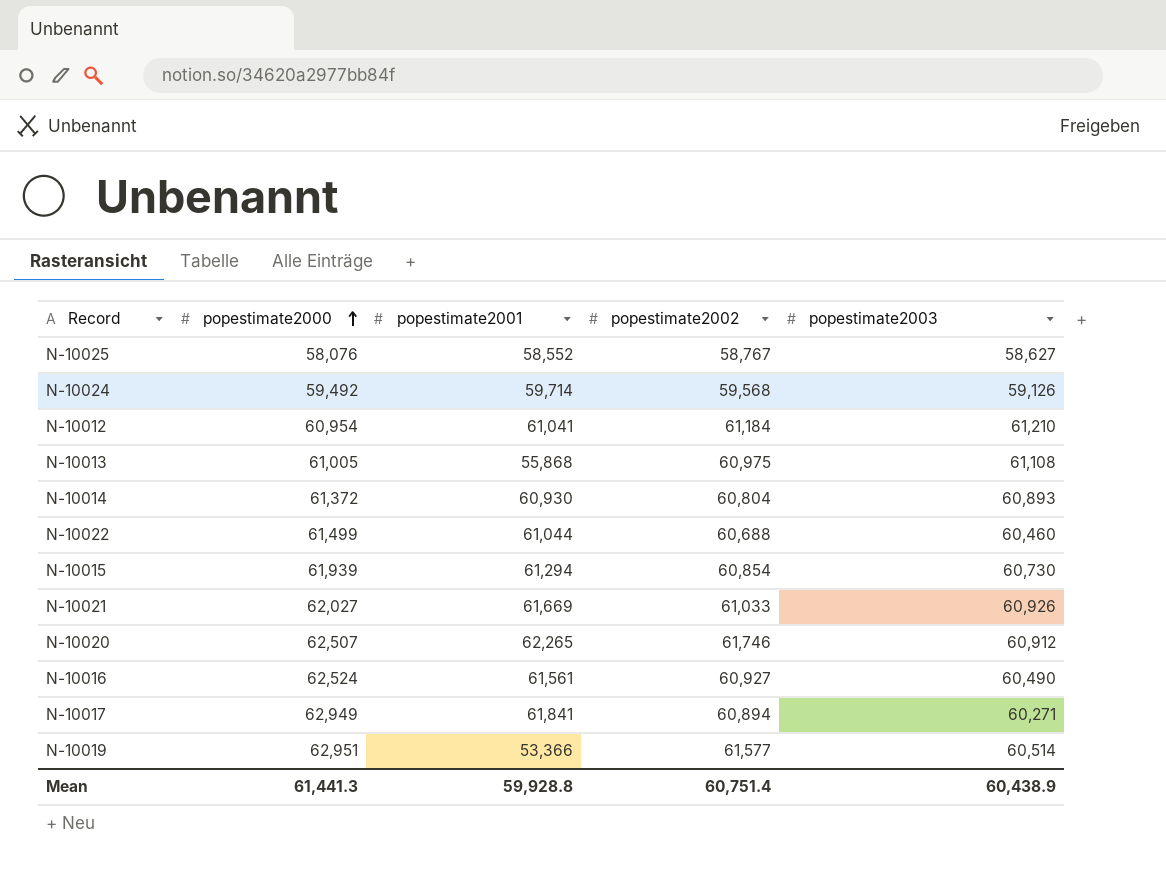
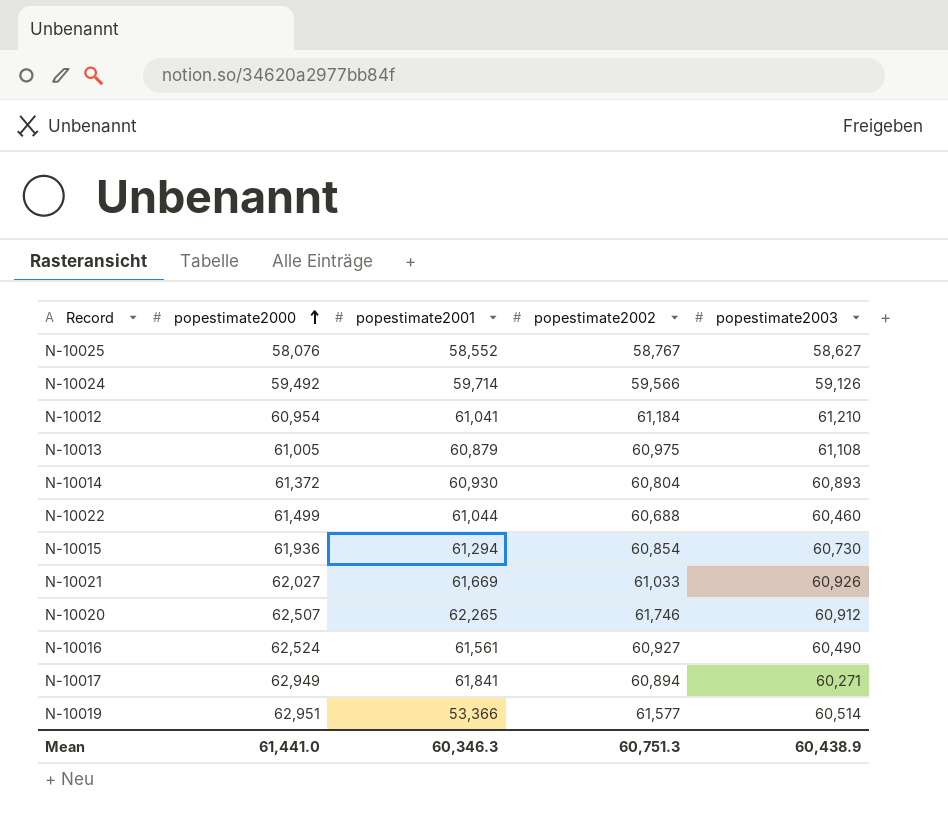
N-10024 | popestimate2002: 59,568 -> 59,566
N-10013 | popestimate2001: 55,868 -> 60,879
N-10015 | popestimate2000: 61,939 -> 61,936
Mean | popestimate2000: 61,441.3 -> 61,441.0
Mean | popestimate2001: 59,928.8 -> 60,346.3
Mean | popestimate2002: 60,751.4 -> 60,751.3

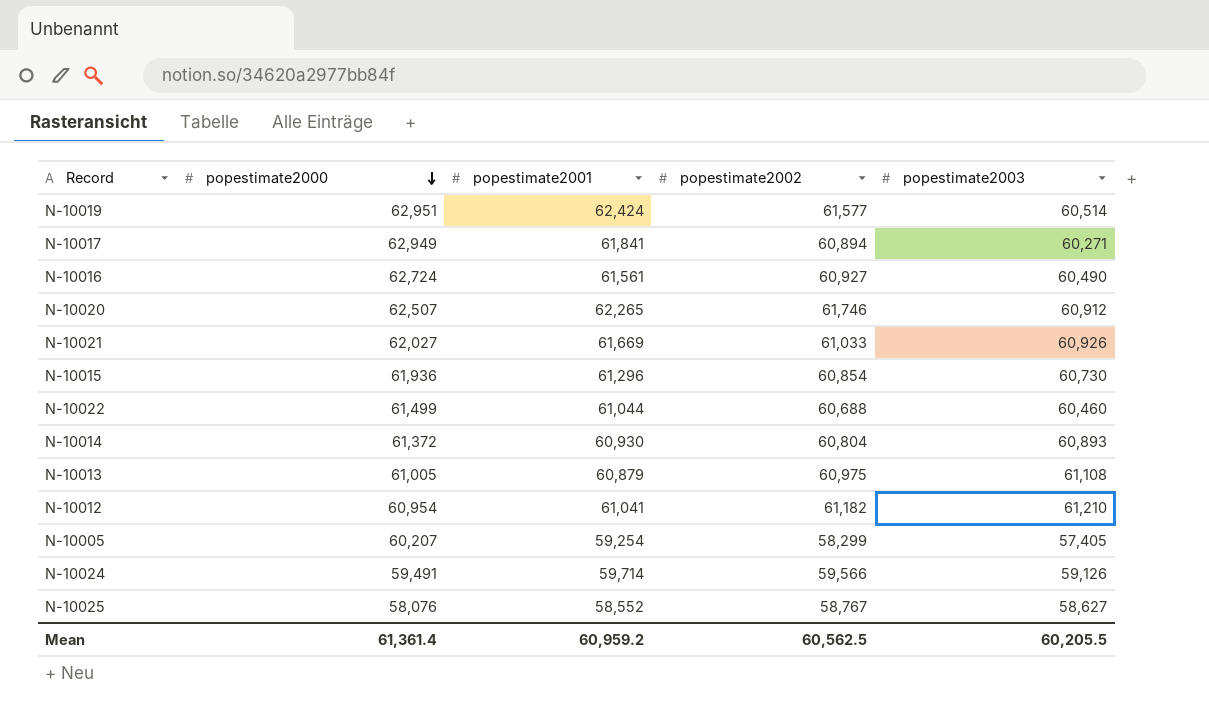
row order: popestimate2000 ascending -> popestimate2000 descending
N-10019 | popestimate2001: 53,366 -> 62,424
N-10016 | popestimate2000: 62,524 -> 62,724
N-10015 | popestimate2001: 61,294 -> 61,296
N-10012 | popestimate2002: 61,184 -> 61,182
row N-10005: none -> 60,207 | 59,254 | 58,299 | 57,405
N-10024 | popestimate2000: 59,492 -> 59,491
Mean | popestimate2000: 61,441.0 -> 61,361.4
Mean | popestimate2001: 60,346.3 -> 60,959.2
Mean | popestimate2002: 60,751.3 -> 60,562.5
Mean | popestimate2003: 60,438.9 -> 60,205.5

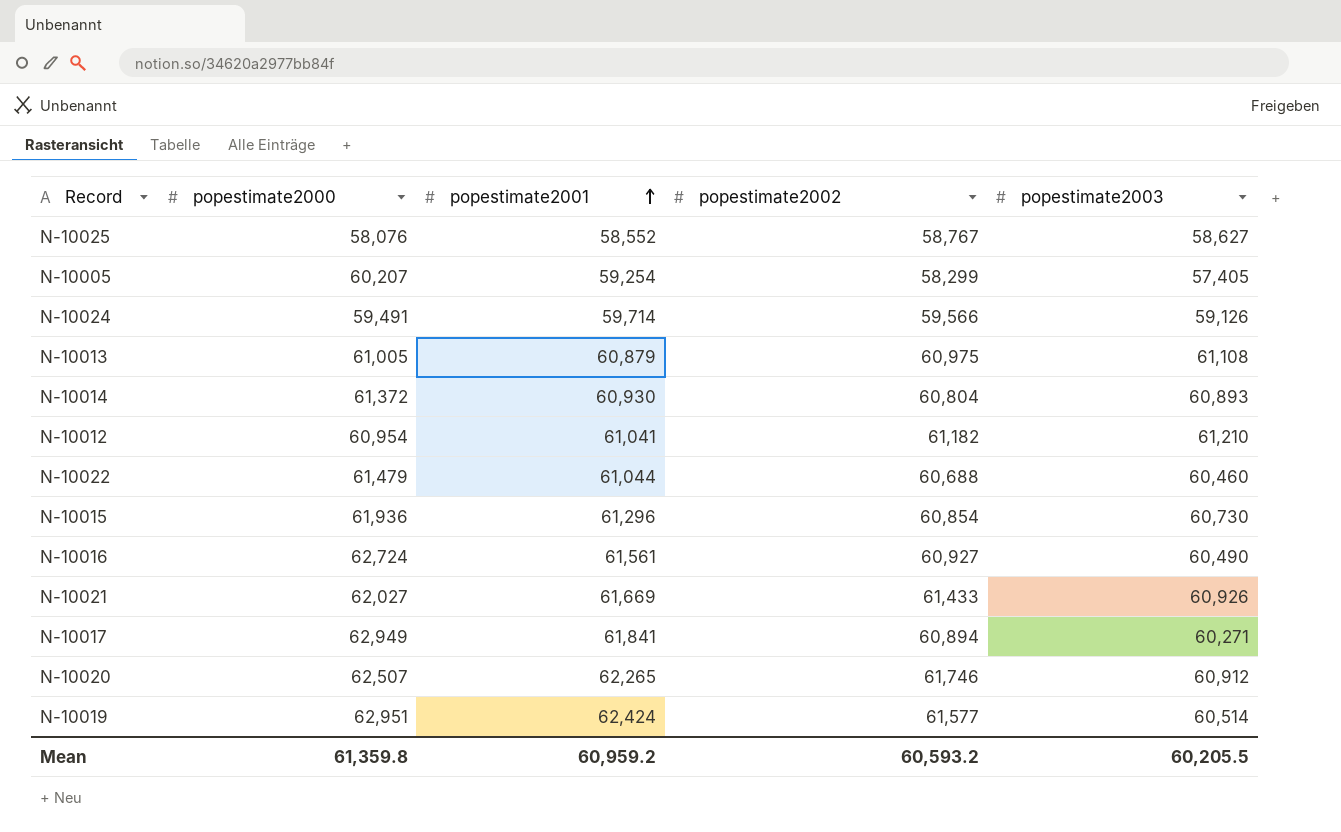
row order: popestimate2000 descending -> popestimate2001 ascending
N-10022 | popestimate2000: 61,499 -> 61,479
N-10021 | popestimate2002: 61,033 -> 61,433
Mean | popestimate2000: 61,361.4 -> 61,359.8
Mean | popestimate2002: 60,562.5 -> 60,593.2

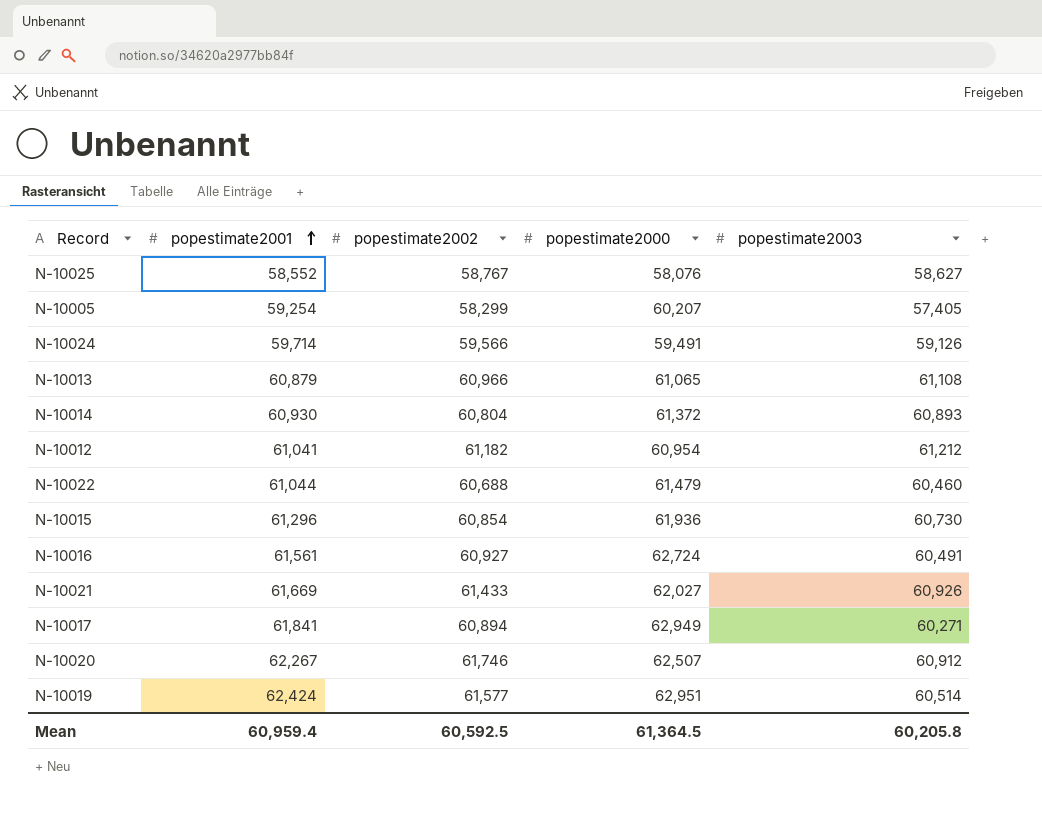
column popestimate2000 | position: 2 -> 4
N-10013 | popestimate2002: 60,975 -> 60,966
N-10013 | popestimate2000: 61,005 -> 61,065
N-10012 | popestimate2003: 61,210 -> 61,212
N-10016 | popestimate2003: 60,490 -> 60,491
N-10020 | popestimate2001: 62,265 -> 62,267
Mean | popestimate2001: 60,959.2 -> 60,959.4
Mean | popestimate2002: 60,593.2 -> 60,592.5
Mean | popestimate2000: 61,359.8 -> 61,364.5
Mean | popestimate2003: 60,205.5 -> 60,205.8

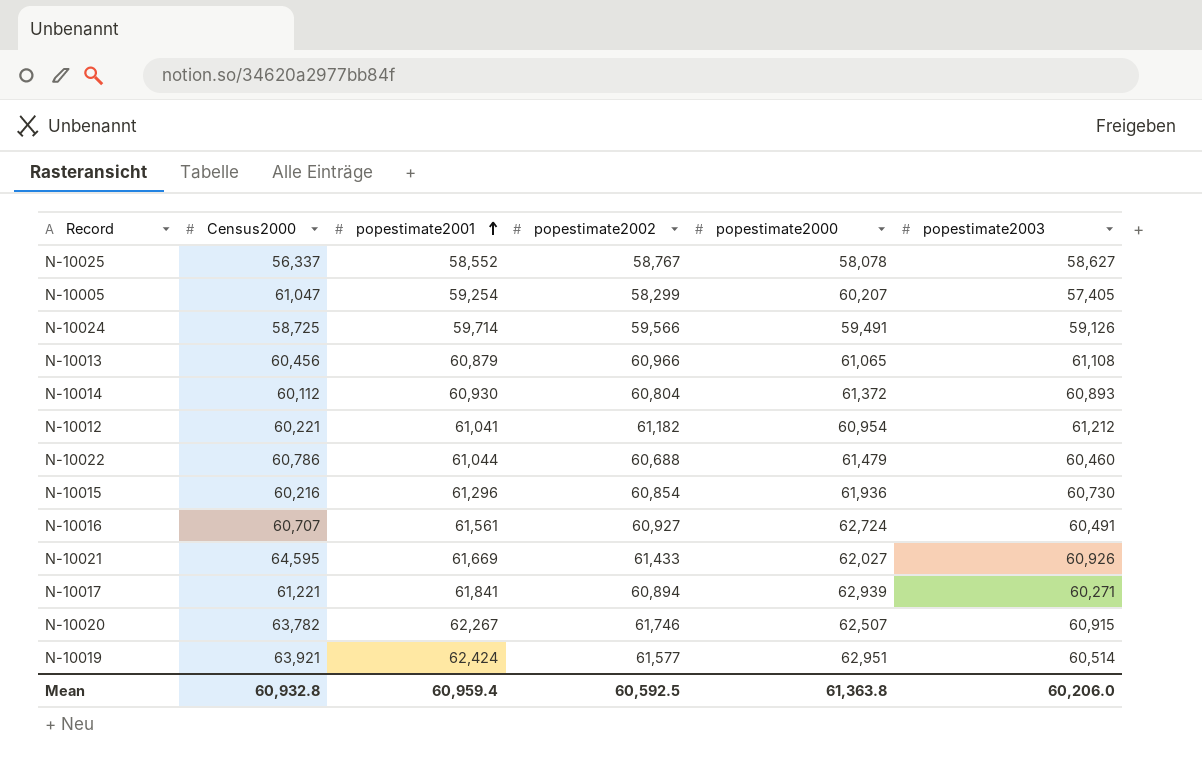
column Census2000 | position: none -> 2
N-10025 | popestimate2000: 58,076 -> 58,078
N-10017 | popestimate2000: 62,949 -> 62,939
N-10020 | popestimate2003: 60,912 -> 60,915
Mean | popestimate2000: 61,364.5 -> 61,363.8
Mean | popestimate2003: 60,205.8 -> 60,206.0

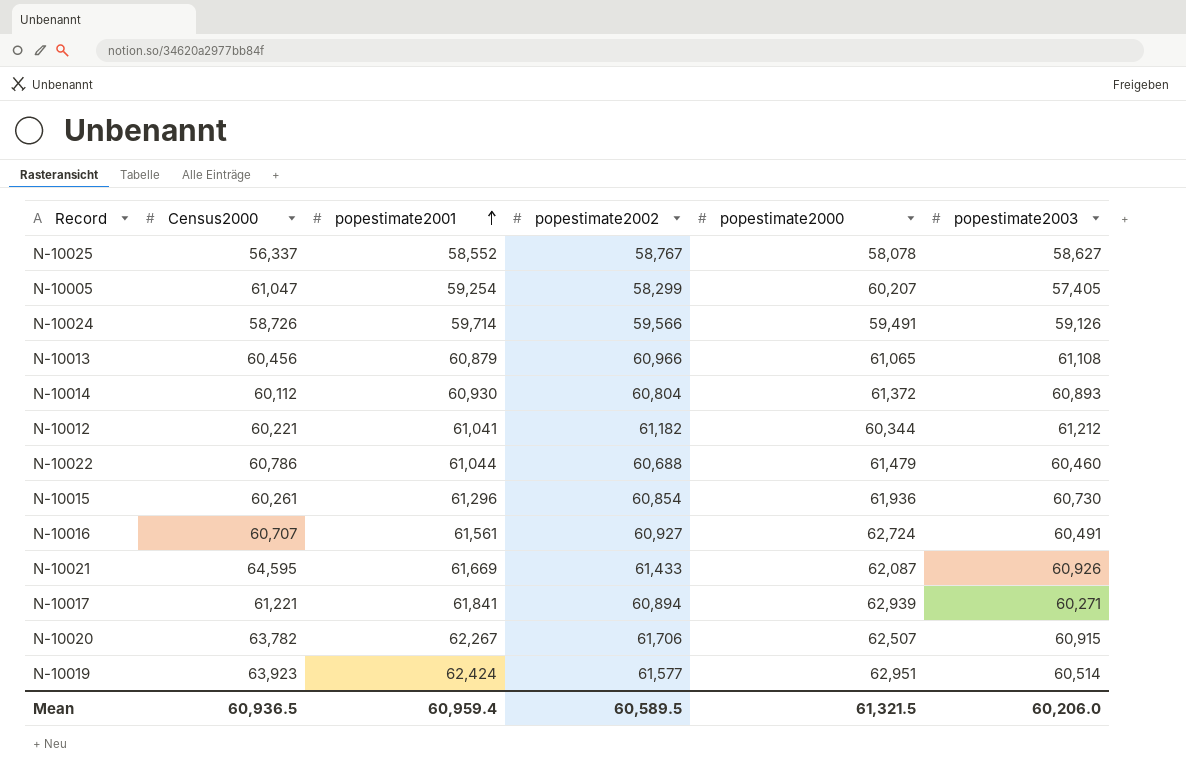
N-10024 | Census2000: 58,725 -> 58,726
N-10012 | popestimate2000: 60,954 -> 60,344
N-10015 | Census2000: 60,216 -> 60,261
N-10021 | popestimate2000: 62,027 -> 62,087
N-10020 | popestimate2002: 61,746 -> 61,706
N-10019 | Census2000: 63,921 -> 63,923
Mean | Census2000: 60,932.8 -> 60,936.5
Mean | popestimate2002: 60,592.5 -> 60,589.5
Mean | popestimate2000: 61,363.8 -> 61,321.5

